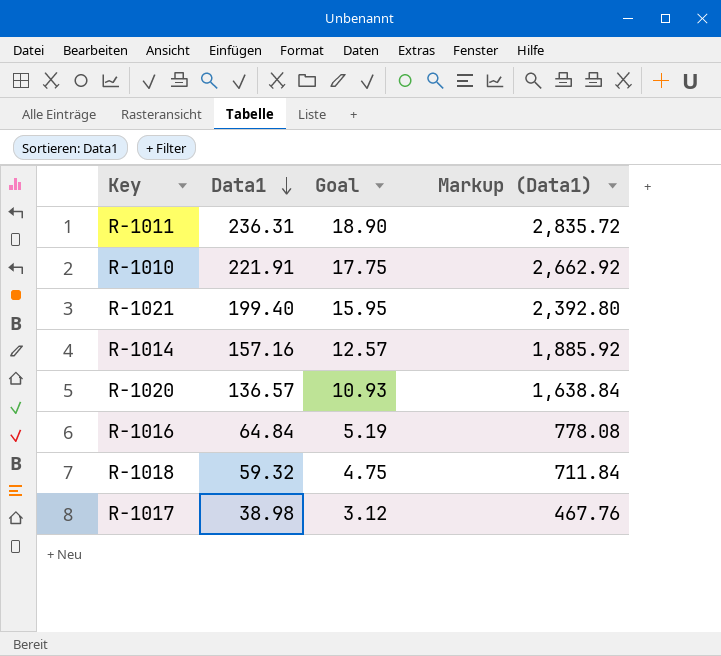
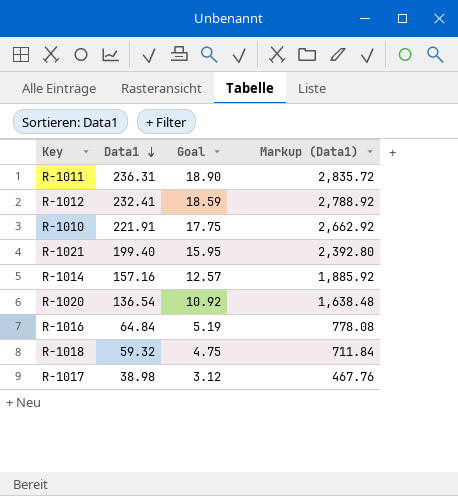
row R-1012: none -> 232.41 | 18.59 | 2,788.92
R-1020 | Data1: 136.57 -> 136.54
R-1020 | Goal: 10.93 -> 10.92
R-1020 | Markup (Data1): 1,638.84 -> 1,638.48

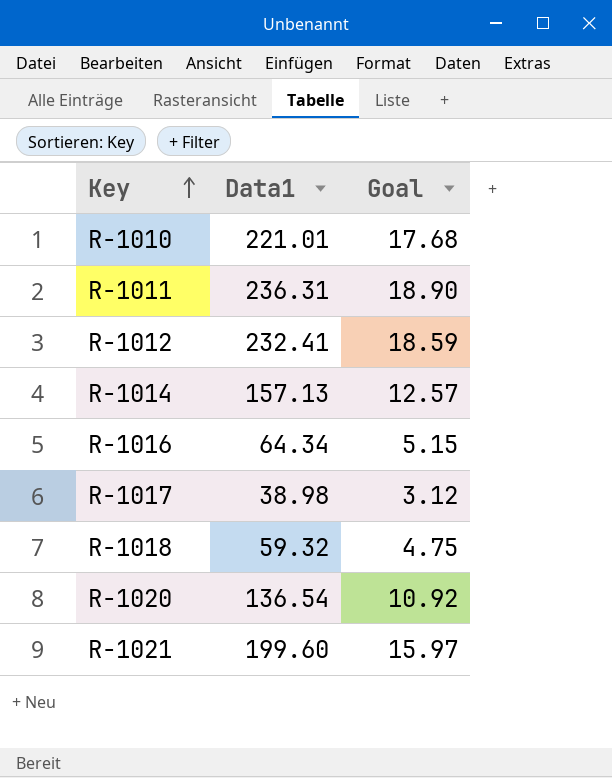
row order: Data1 descending -> Key ascending
column Markup (Data1) | formula: [Data1] * 12 -> none
R-1010 | Data1: 221.91 -> 221.01
R-1010 | Goal: 17.75 -> 17.68
R-1014 | Data1: 157.16 -> 157.13
R-1016 | Data1: 64.84 -> 64.34
R-1016 | Goal: 5.19 -> 5.15
R-1021 | Data1: 199.40 -> 199.60
R-1021 | Goal: 15.95 -> 15.97

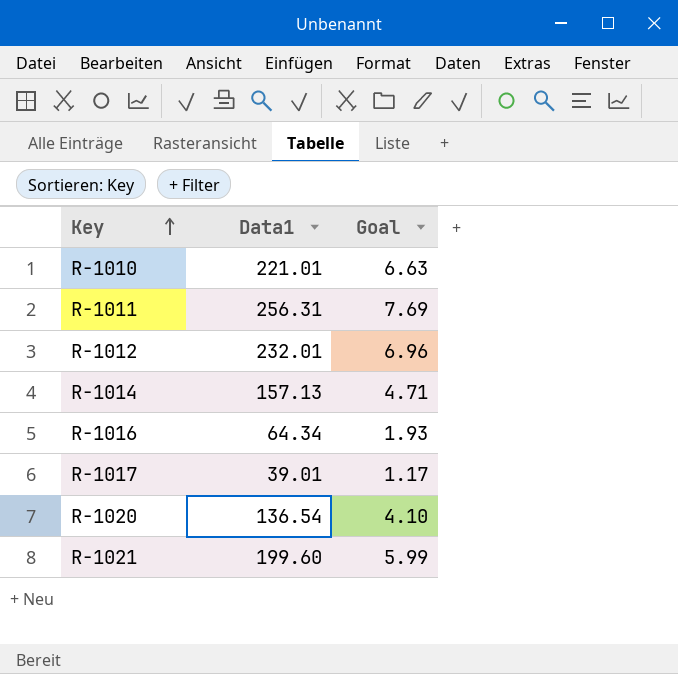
column Goal | formula: [Data1] * 0.08 -> [Data1] * 0.03
row R-1018: 59.32 | 4.75 -> none
R-1011 | Data1: 236.31 -> 256.31
R-1012 | Data1: 232.41 -> 232.01
R-1017 | Data1: 38.98 -> 39.01

